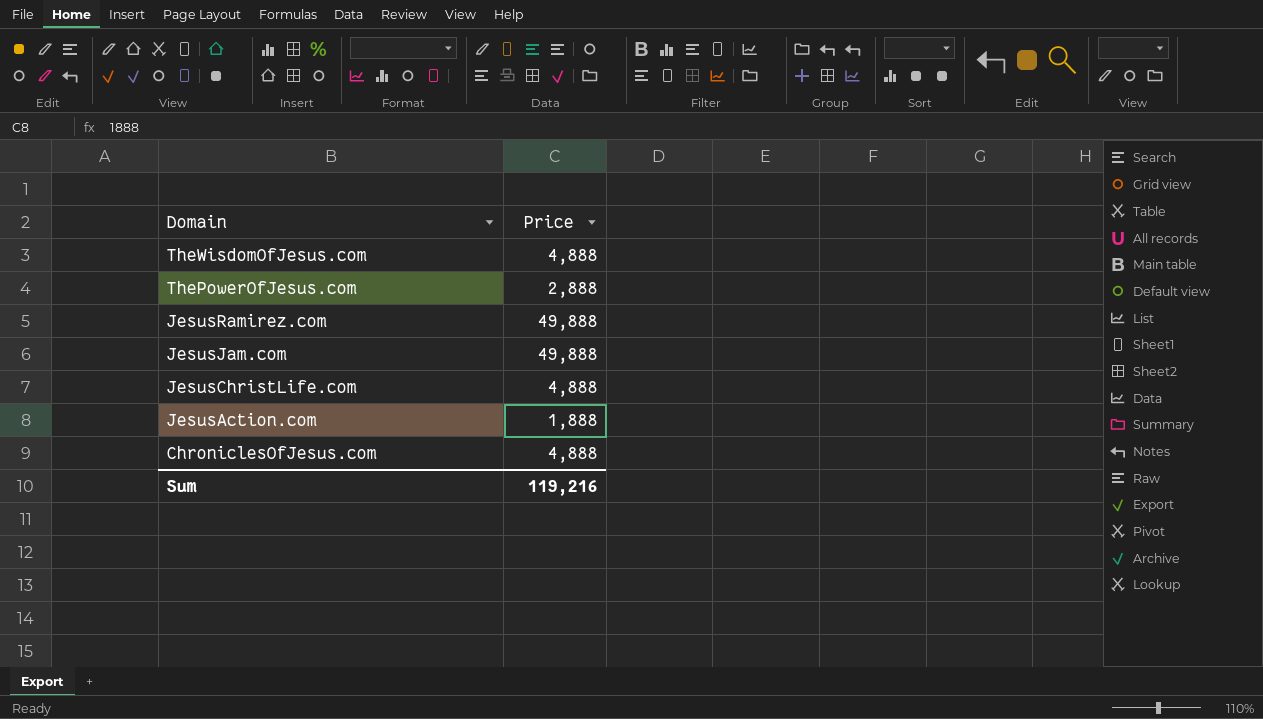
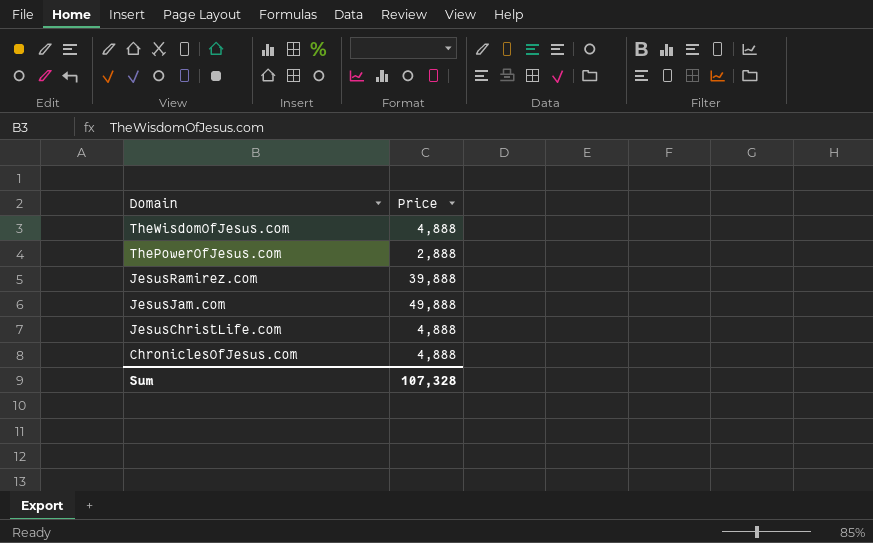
row JesusAction.com: 1,888 -> none
JesusRamirez.com | Price: 49,888 -> 39,888
Sum | Price: 119,216 -> 107,328

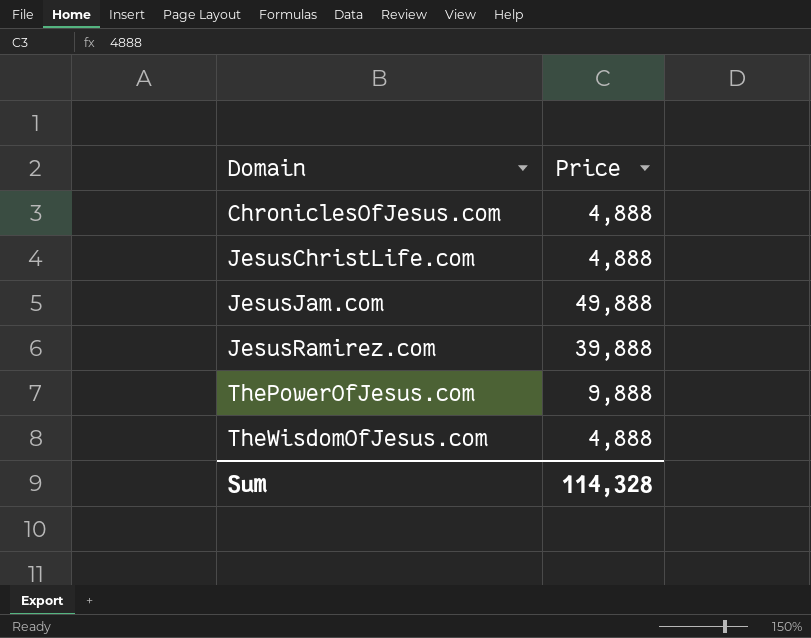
row order: Domain descending -> Domain ascending
ThePowerOfJesus.com | Price: 2,888 -> 9,888
Sum | Price: 107,328 -> 114,328

